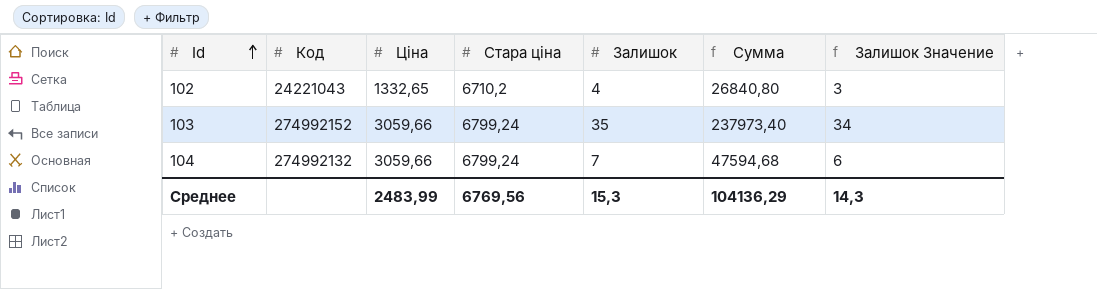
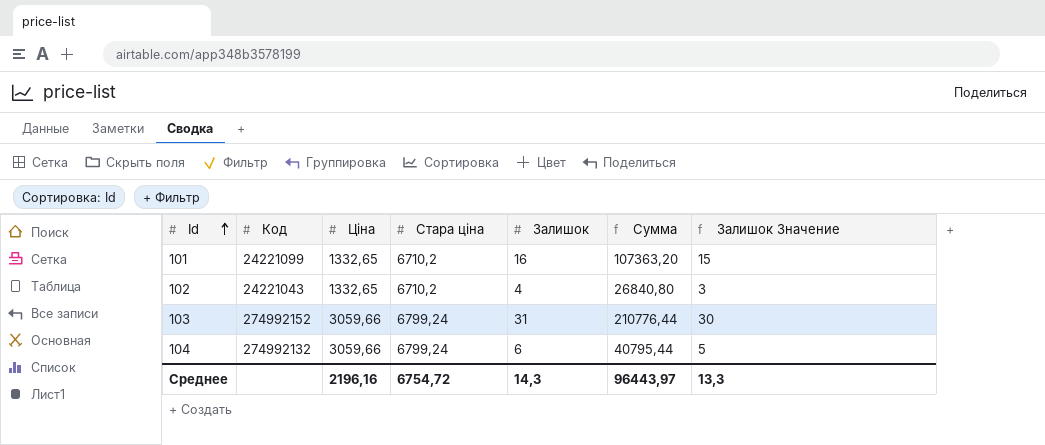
row 101: none -> 24221099 | 1332,65 | 6710,2 | 16 | 107363,20 | 15
103 | Залишок: 35 -> 31
103 | Сумма: 237973,40 -> 210776,44
103 | Залишок Значение: 34 -> 30
104 | Залишок: 7 -> 6
104 | Сумма: 47594,68 -> 40795,44
104 | Залишок Значение: 6 -> 5
Среднее | Ціна: 2483,99 -> 2196,16
Среднее | Стара ціна: 6769,56 -> 6754,72
Среднее | Залишок: 15,3 -> 14,3
Среднее | Сумма: 104136,29 -> 96443,97
Среднее | Залишок Значение: 14,3 -> 13,3

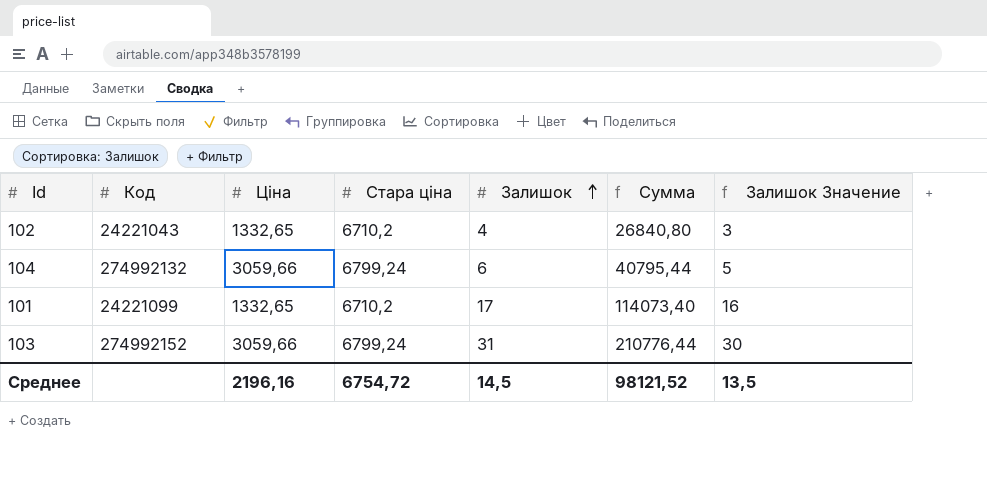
row order: Id ascending -> Залишок ascending
101 | Залишок: 16 -> 17
101 | Сумма: 107363,20 -> 114073,40
101 | Залишок Значение: 15 -> 16
Среднее | Залишок: 14,3 -> 14,5
Среднее | Сумма: 96443,97 -> 98121,52
Среднее | Залишок Значение: 13,3 -> 13,5

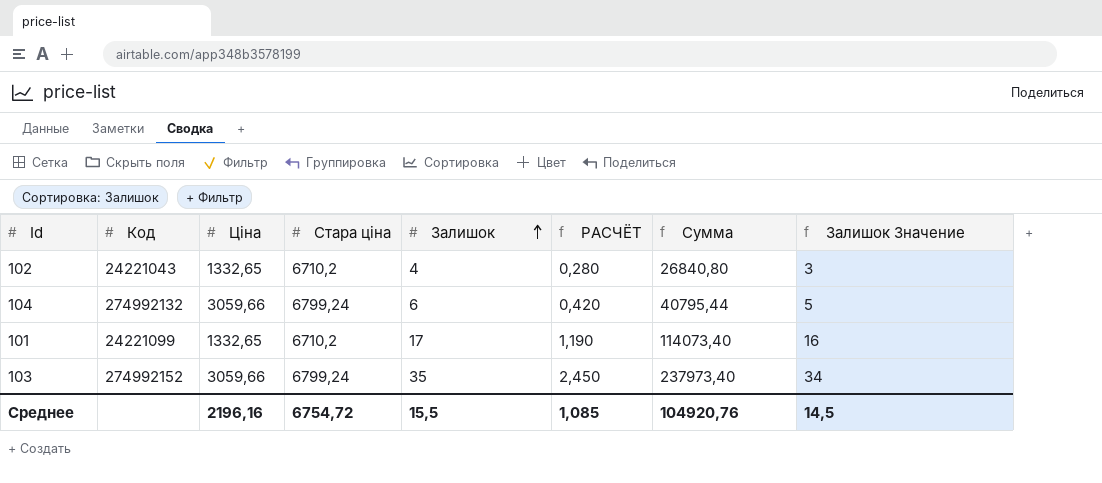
column РАСЧЁТ | formula: none -> [Залишок] * 0,07
103 | Залишок: 31 -> 35
103 | Сумма: 210776,44 -> 237973,40
103 | Залишок Значение: 30 -> 34
Среднее | Залишок: 14,5 -> 15,5
Среднее | Сумма: 98121,52 -> 104920,76
Среднее | Залишок Значение: 13,5 -> 14,5

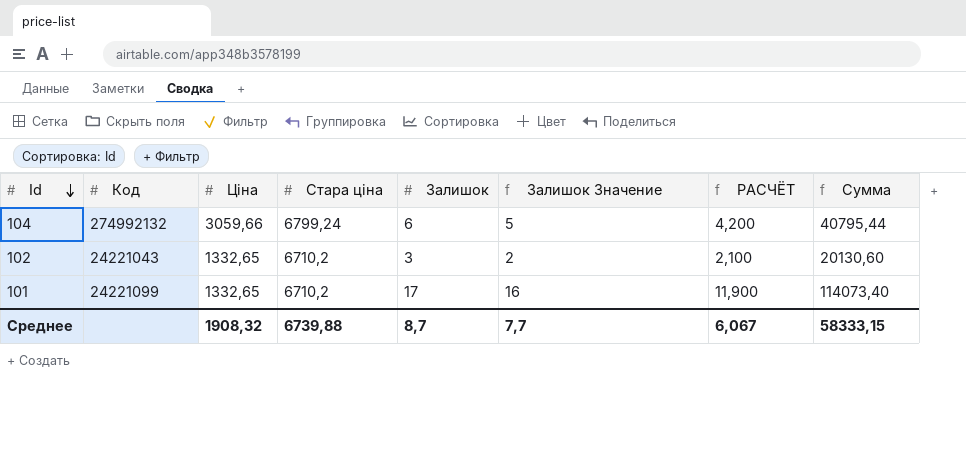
row order: Залишок ascending -> Id descending
column Залишок Значение | position: 8 -> 6
column РАСЧЁТ | formula: [Залишок] * 0,07 -> [Залишок] * 0,7
row 103: 274992152 | 3059,66 | 6799,24 | 35 | 2,450 | 237973,40 | 34 -> none
102 | Залишок: 4 -> 3
102 | Залишок Значение: 3 -> 2
102 | Сумма: 26840,80 -> 20130,60
Среднее | Ціна: 2196,16 -> 1908,32
Среднее | Стара ціна: 6754,72 -> 6739,88
Среднее | Залишок: 15,5 -> 8,7
Среднее | Залишок Значение: 14,5 -> 7,7
Среднее | РАСЧЁТ: 1,085 -> 6,067
Среднее | Сумма: 104920,76 -> 58333,15

